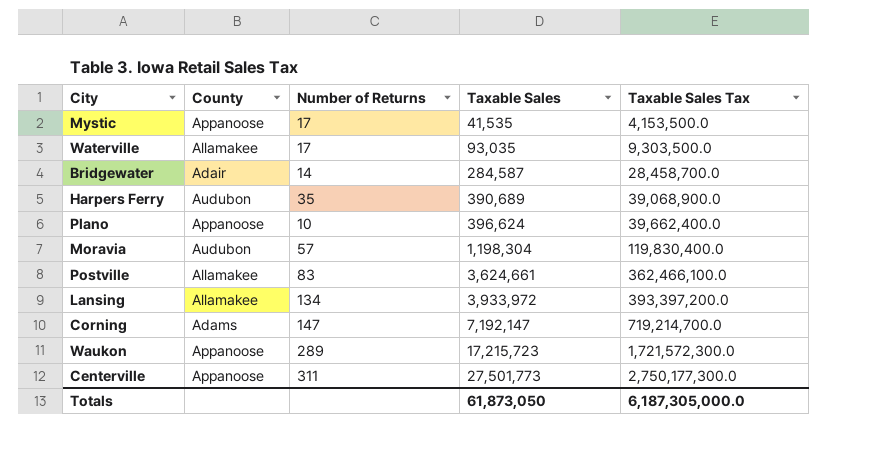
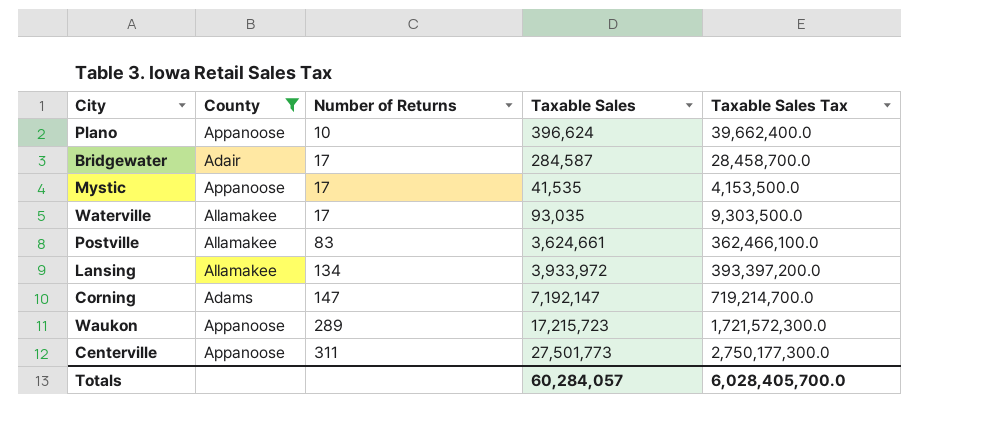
filter: none -> County != Audubon
row order: Taxable Sales ascending -> Number of Returns ascending
Bridgewater | Number of Returns: 14 -> 17
Totals | Taxable Sales: 61,873,050 -> 60,284,057
Totals | Taxable Sales Tax: 6,187,305,000.0 -> 6,028,405,700.0

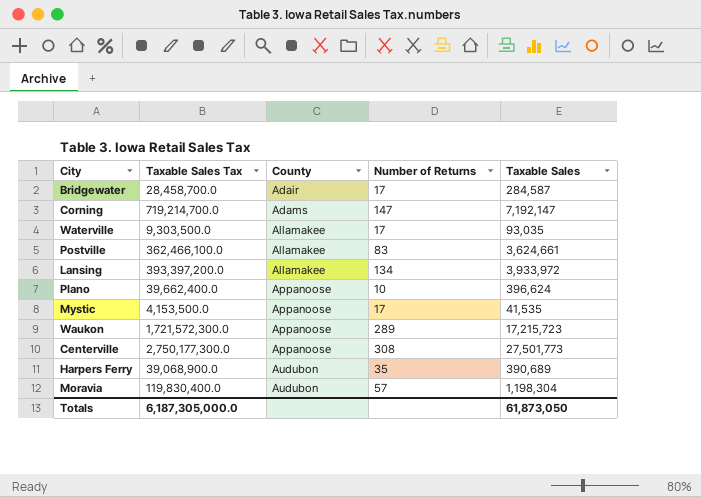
filter: County != Audubon -> none
row order: Number of Returns ascending -> County ascending
column Taxable Sales Tax | position: 5 -> 2
Centerville | Number of Returns: 311 -> 308
Totals | Taxable Sales Tax: 6,028,405,700.0 -> 6,187,305,000.0
Totals | Taxable Sales: 60,284,057 -> 61,873,050

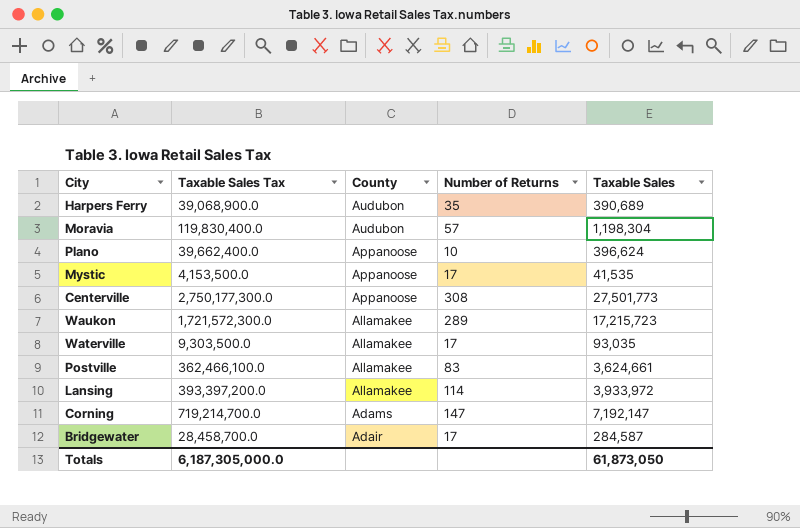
row order: County ascending -> County descending
Waukon | County: Appanoose -> Allamakee
Lansing | Number of Returns: 134 -> 114

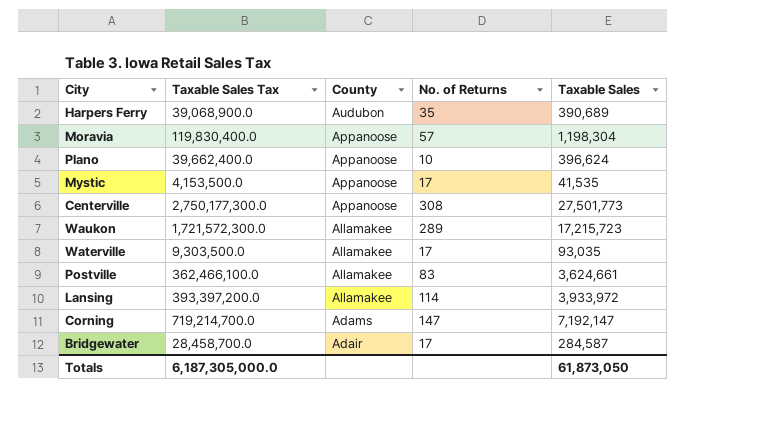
column name: Number of Returns -> No. of Returns
Moravia | County: Audubon -> Appanoose

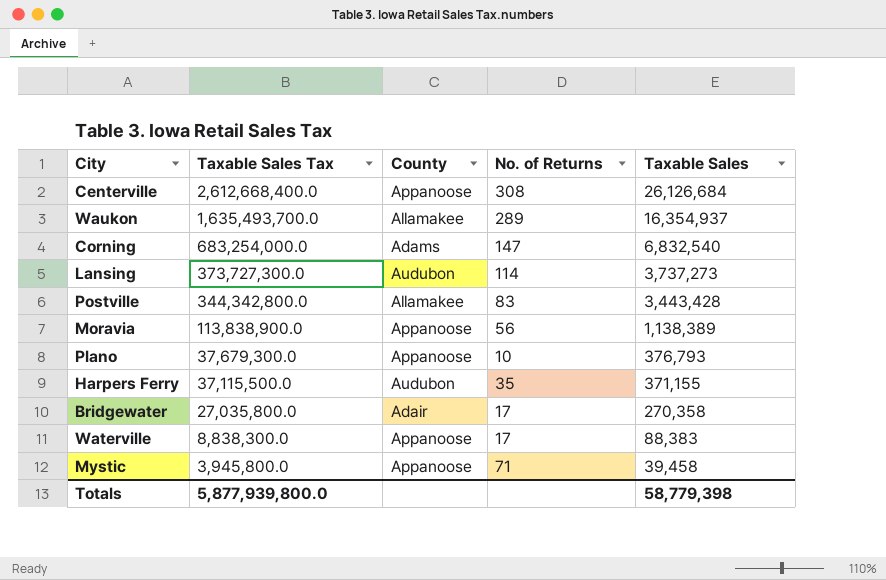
row order: County descending -> Taxable Sales Tax descending
Centerville | Taxable Sales Tax: 2,750,177,300.0 -> 2,612,668,400.0
Centerville | Taxable Sales: 27,501,773 -> 26,126,684
Waukon | Taxable Sales Tax: 1,721,572,300.0 -> 1,635,493,700.0
Waukon | Taxable Sales: 17,215,723 -> 16,354,937
Corning | Taxable Sales Tax: 719,214,700.0 -> 683,254,000.0
Corning | Taxable Sales: 7,192,147 -> 6,832,540
Lansing | Taxable Sales Tax: 393,397,200.0 -> 373,727,300.0
Lansing | County: Allamakee -> Audubon
Lansing | Taxable Sales: 3,933,972 -> 3,737,273
Postville | Taxable Sales Tax: 362,466,100.0 -> 344,342,800.0
Postville | Taxable Sales: 3,624,661 -> 3,443,428
Moravia | Taxable Sales Tax: 119,830,400.0 -> 113,838,900.0
Moravia | No. of Returns: 57 -> 56
Moravia | Taxable Sales: 1,198,304 -> 1,138,389
Plano | Taxable Sales Tax: 39,662,400.0 -> 37,679,300.0
Plano | Taxable Sales: 396,624 -> 376,793
Harpers Ferry | Taxable Sales Tax: 39,068,900.0 -> 37,115,500.0
Harpers Ferry | Taxable Sales: 390,689 -> 371,155
Bridgewater | Taxable Sales Tax: 28,458,700.0 -> 27,035,800.0
Bridgewater | Taxable Sales: 284,587 -> 270,358
Waterville | Taxable Sales Tax: 9,303,500.0 -> 8,838,300.0
Waterville | County: Allamakee -> Appanoose
Waterville | Taxable Sales: 93,035 -> 88,383
Mystic | Taxable Sales Tax: 4,153,500.0 -> 3,945,800.0
Mystic | No. of Returns: 17 -> 71
Mystic | Taxable Sales: 41,535 -> 39,458
Totals | Taxable Sales Tax: 6,187,305,000.0 -> 5,877,939,800.0
Totals | Taxable Sales: 61,873,050 -> 58,779,398

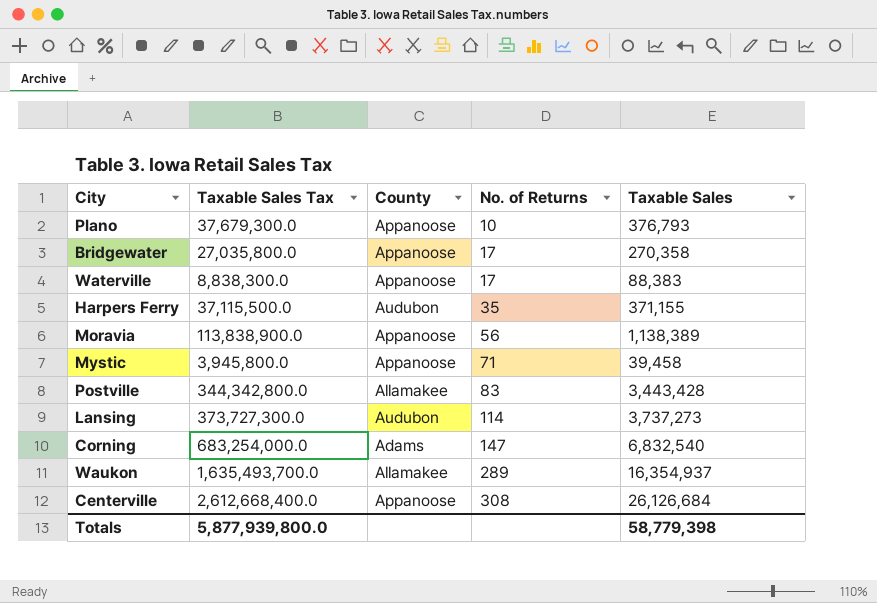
row order: Taxable Sales Tax descending -> No. of Returns ascending
Bridgewater | County: Adair -> Appanoose

